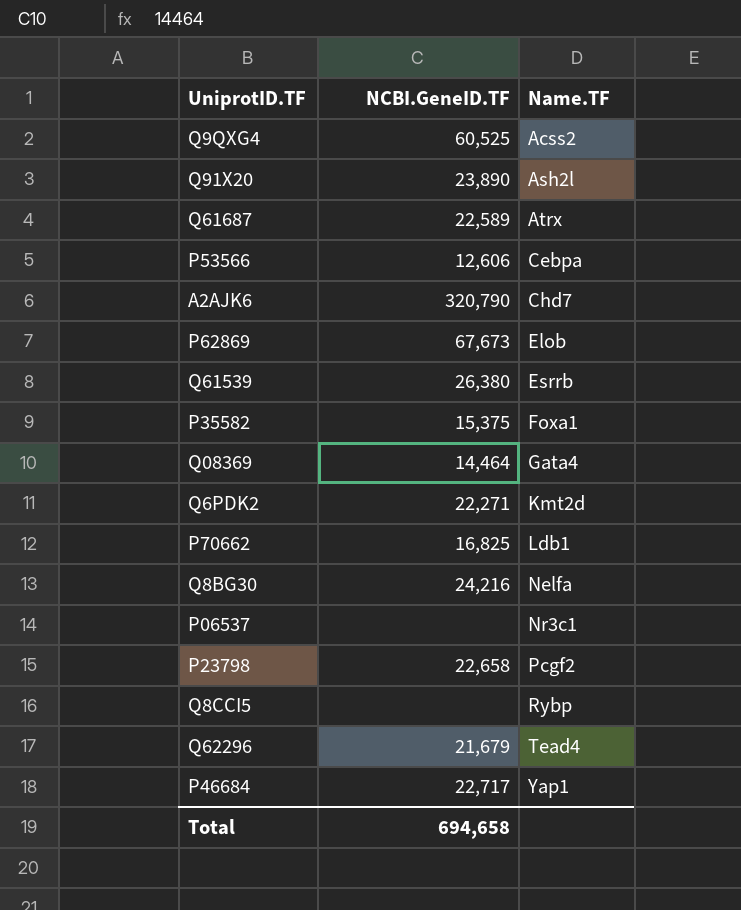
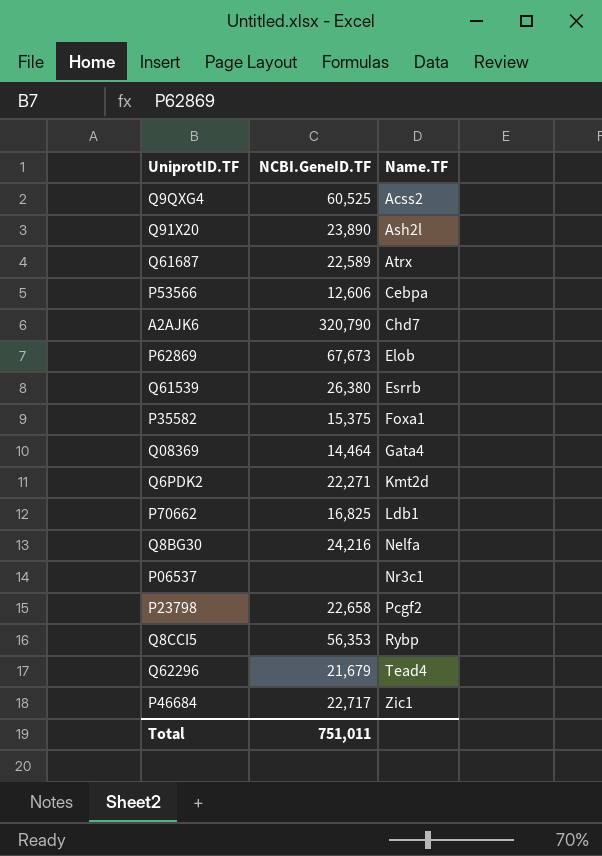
Q8CCI5 | NCBI.GeneID.TF: none -> 56,353
P46684 | Name.TF: Yap1 -> Zic1
Total | NCBI.GeneID.TF: 694,658 -> 751,011

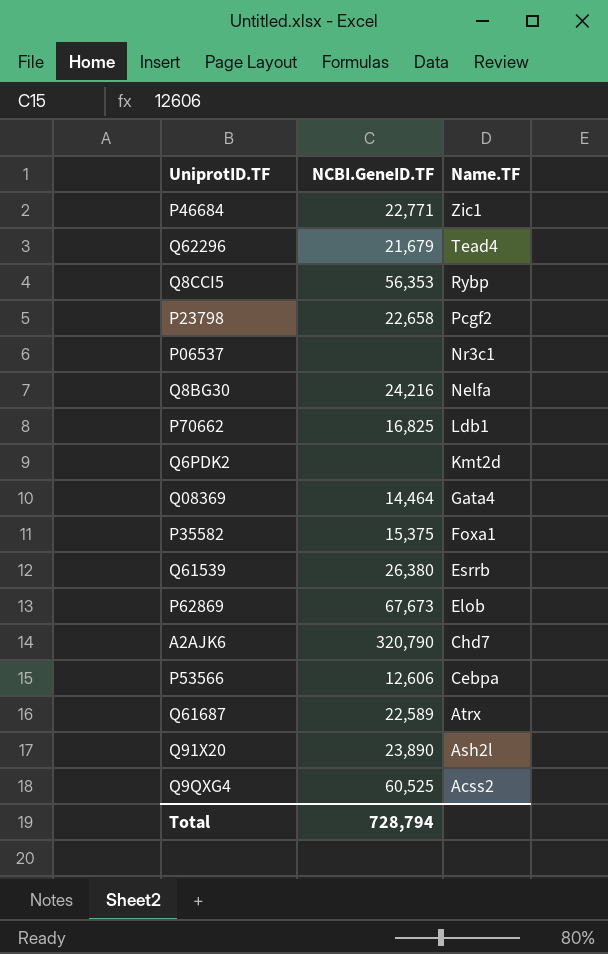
row order: Name.TF ascending -> Name.TF descending
P46684 | NCBI.GeneID.TF: 22,717 -> 22,771
Q6PDK2 | NCBI.GeneID.TF: 22,271 -> none
Total | NCBI.GeneID.TF: 751,011 -> 728,794

